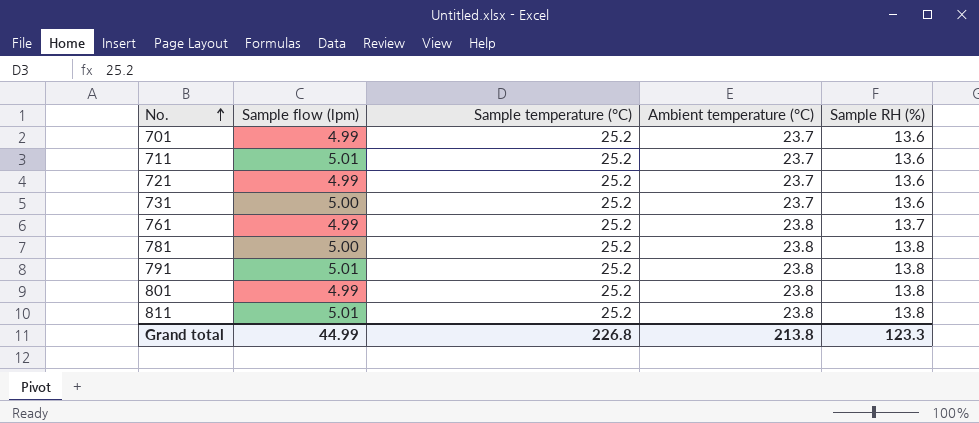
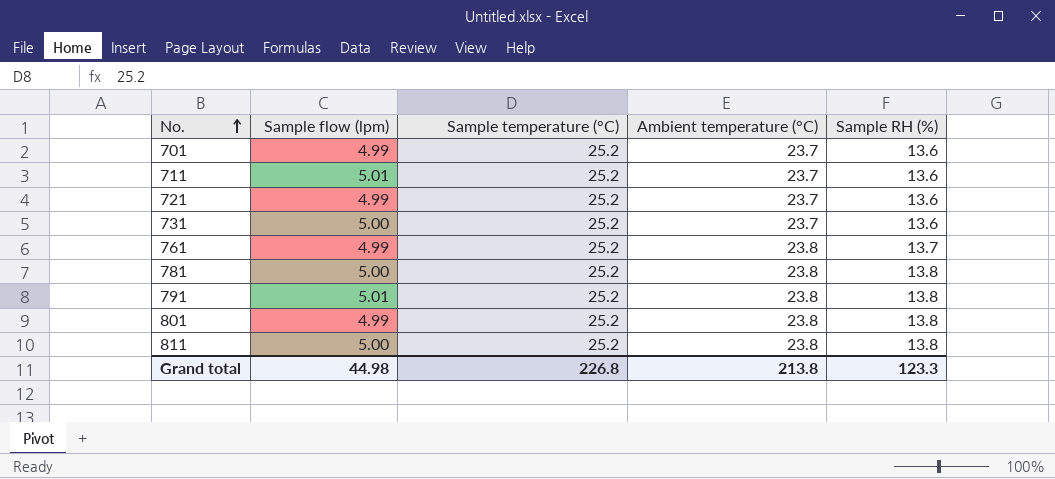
811 | Sample flow (lpm): 5.01 -> 5.00
Grand total | Sample flow (lpm): 44.99 -> 44.98

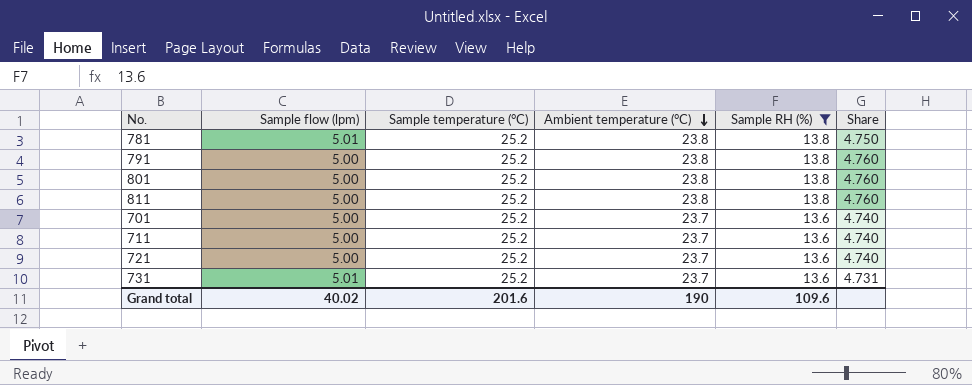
filter: none -> Sample RH (%) != 13.7
row order: No. ascending -> Ambient temperature (°C) descending
column Share | formula: none -> [Ambient temperature (°C)] / [Sample flow (lpm)]
781 | Sample flow (lpm): 5.00 -> 5.01
791 | Sample flow (lpm): 5.01 -> 5.00
801 | Sample flow (lpm): 4.99 -> 5.00
701 | Sample flow (lpm): 4.99 -> 5.00
711 | Sample flow (lpm): 5.01 -> 5.00
721 | Sample flow (lpm): 4.99 -> 5.00
731 | Sample flow (lpm): 5.00 -> 5.01
Grand total | Sample flow (lpm): 44.98 -> 40.02
Grand total | Sample temperature (°C): 226.8 -> 201.6
Grand total | Ambient temperature (°C): 213.8 -> 190
Grand total | Sample RH (%): 123.3 -> 109.6

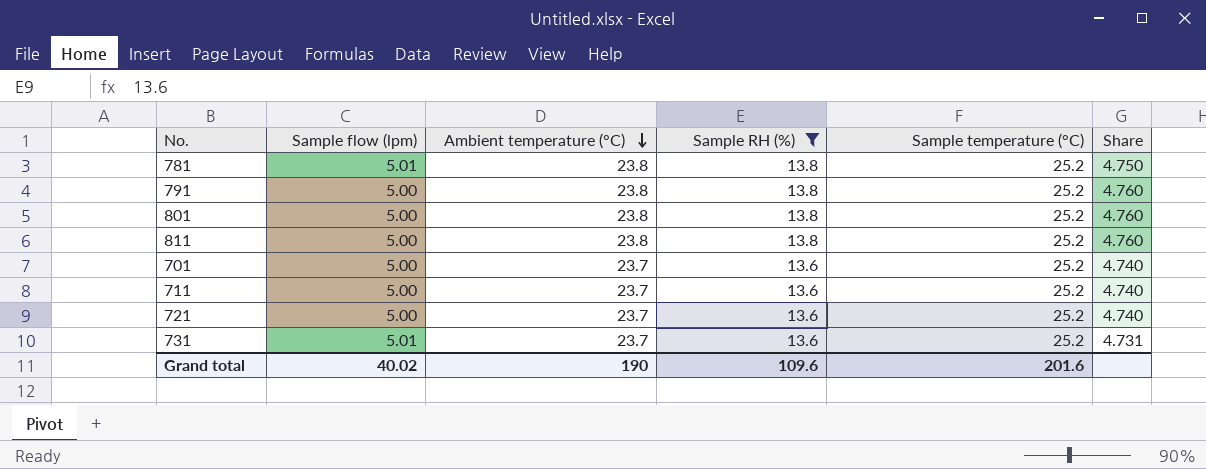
column Sample temperature (°C) | position: 3 -> 5

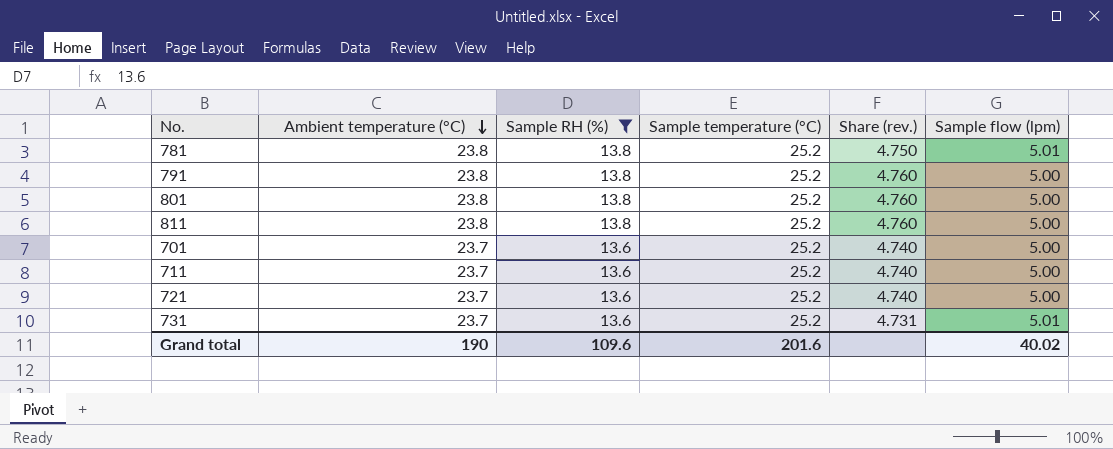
column name: Share -> Share (rev.)
column Sample flow (lpm) | position: 2 -> 6

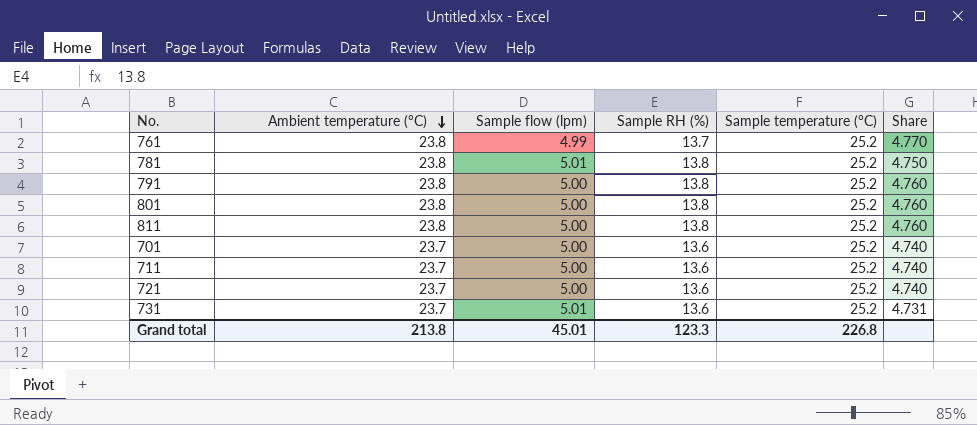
filter: Sample RH (%) != 13.7 -> none
column Sample flow (lpm) | position: 6 -> 3
column name: Share (rev.) -> Share
Grand total | Ambient temperature (°C): 190 -> 213.8
Grand total | Sample flow (lpm): 40.02 -> 45.01
Grand total | Sample RH (%): 109.6 -> 123.3
Grand total | Sample temperature (°C): 201.6 -> 226.8

